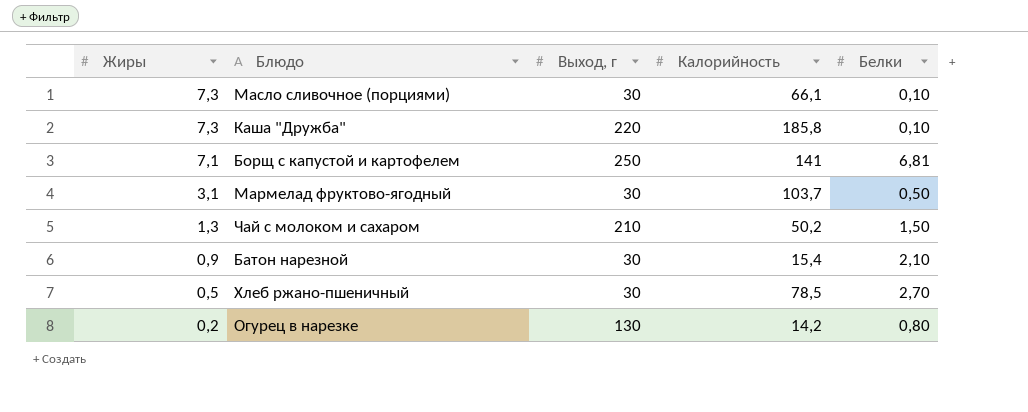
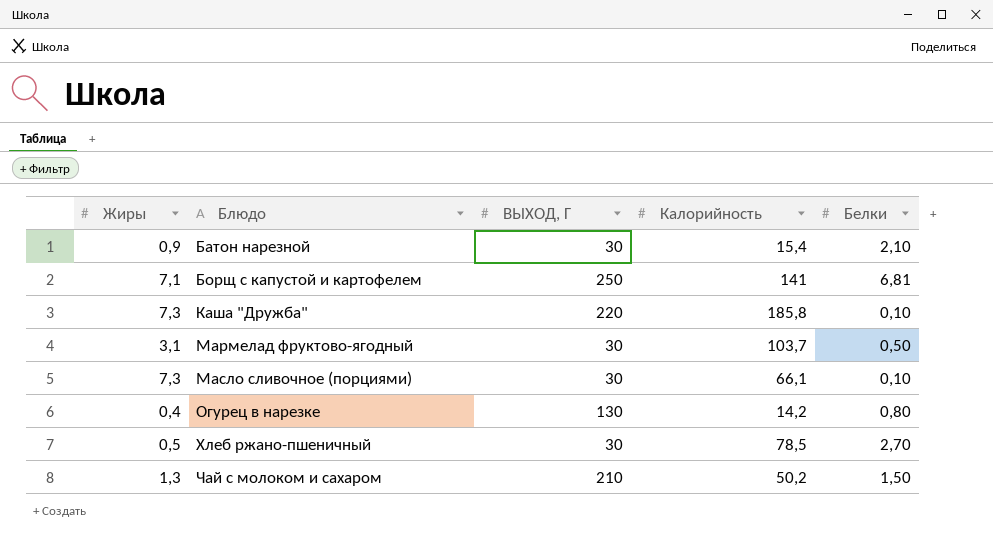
row order: Жиры descending -> Блюдо ascending
column name: Выход, г -> ВЫХОД, Г
Огурец в нарезке | Жиры: 0,2 -> 0,4

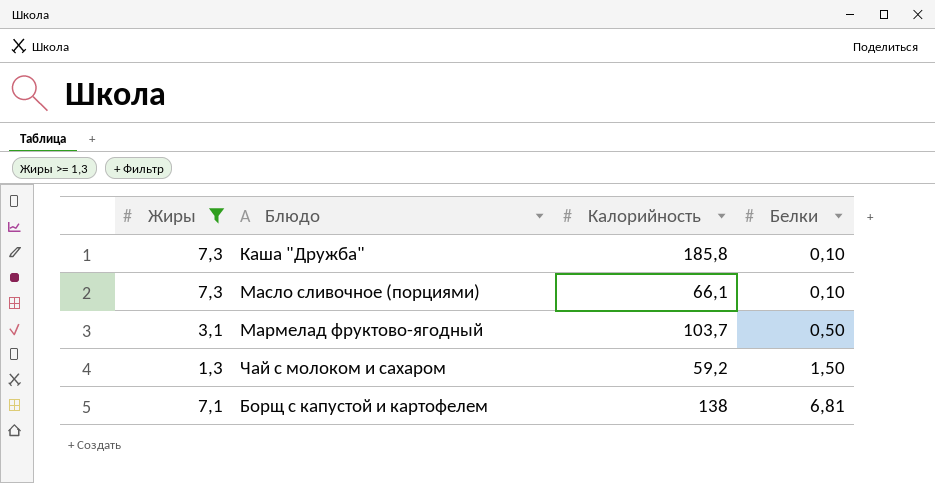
filter: none -> Жиры >= 1,3
row order: Блюдо ascending -> Белки ascending
column ВЫХОД, Г | position: 3 -> none
Чай с молоком и сахаром | Калорийность: 50,2 -> 59,2
Борщ с капустой и картофелем | Калорийность: 141 -> 138

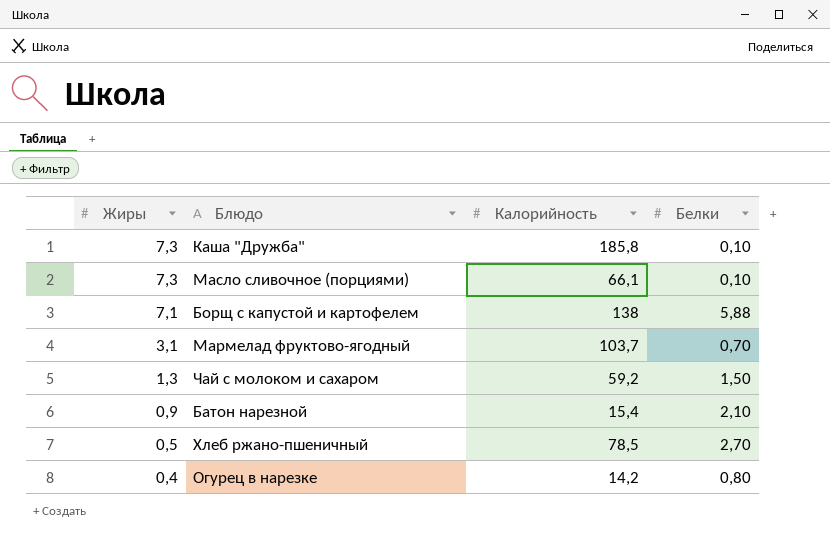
filter: Жиры >= 1,3 -> none
row order: Белки ascending -> Жиры descending
Борщ с капустой и картофелем | Белки: 6,81 -> 5,88
Мармелад фруктово-ягодный | Белки: 0,50 -> 0,70

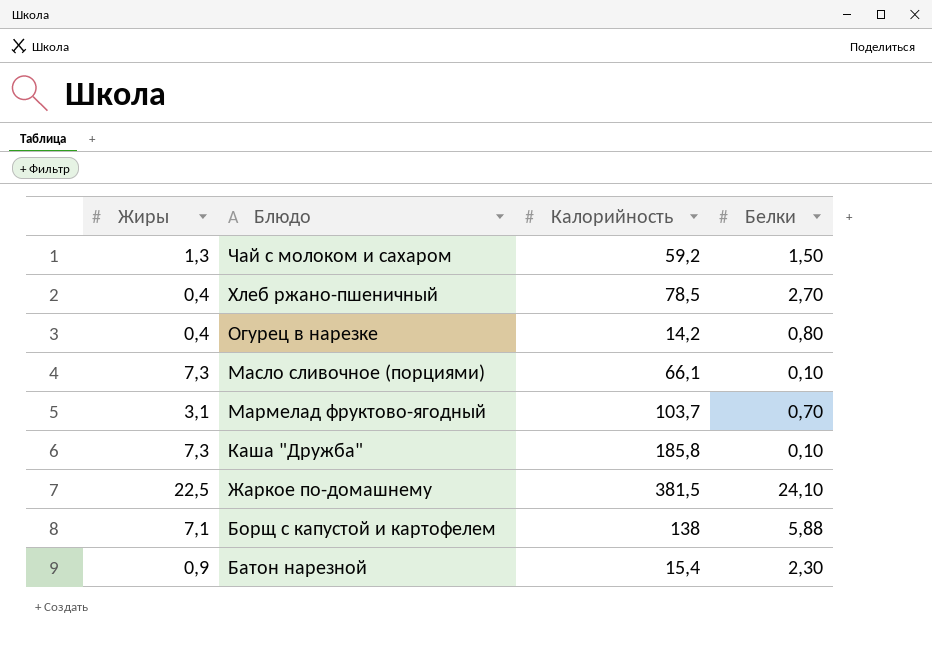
row order: Жиры descending -> Блюдо descending
Хлеб ржано-пшеничный | Жиры: 0,5 -> 0,4
row Жаркое по-домашнему: none -> 22,5 | 381,5 | 24,10
Батон нарезной | Белки: 2,10 -> 2,30

